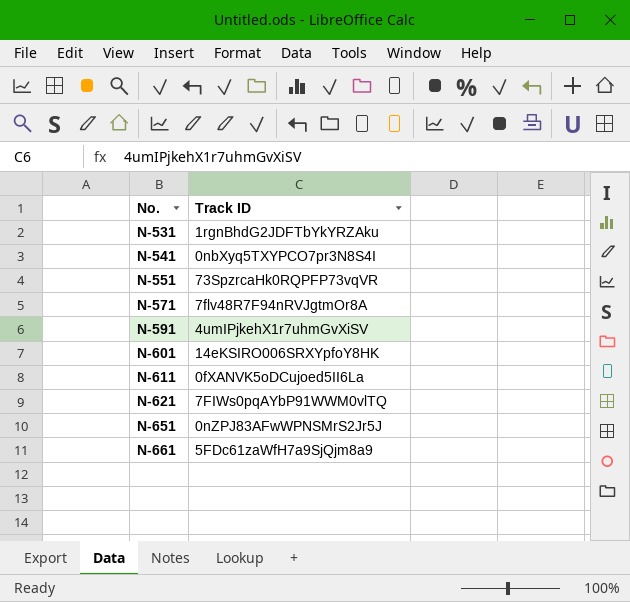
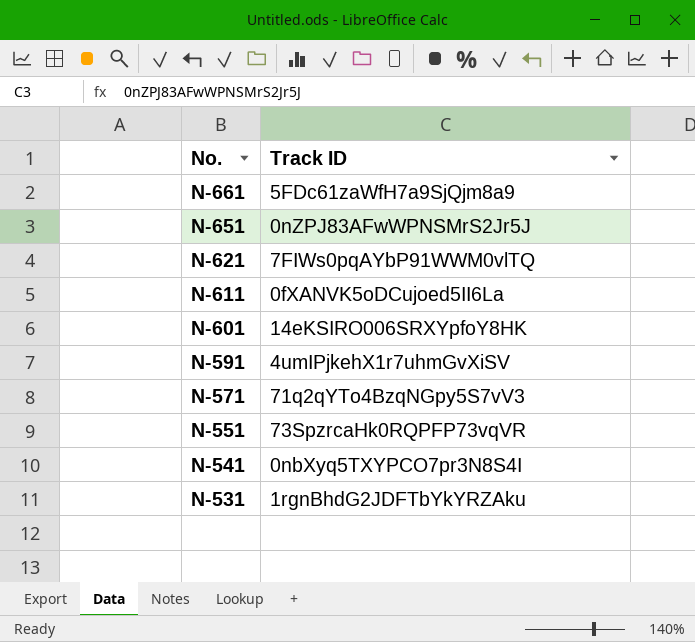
row order: No. ascending -> No. descending
N-571 | Track ID: 7flv48R7F94nRVJgtmOr8A -> 71q2qYTo4BzqNGpy5S7vV3

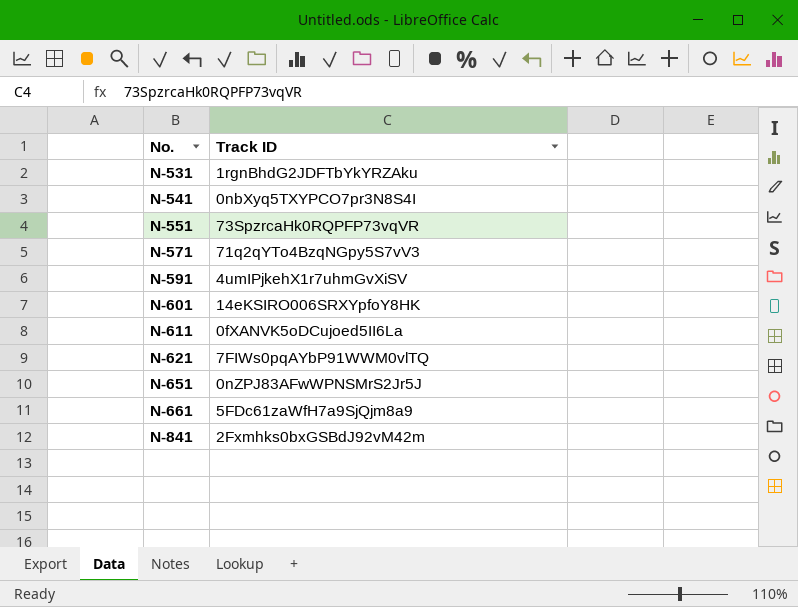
row order: No. descending -> No. ascending
row N-841: none -> 2Fxmhks0bxGSBdJ92vM42m

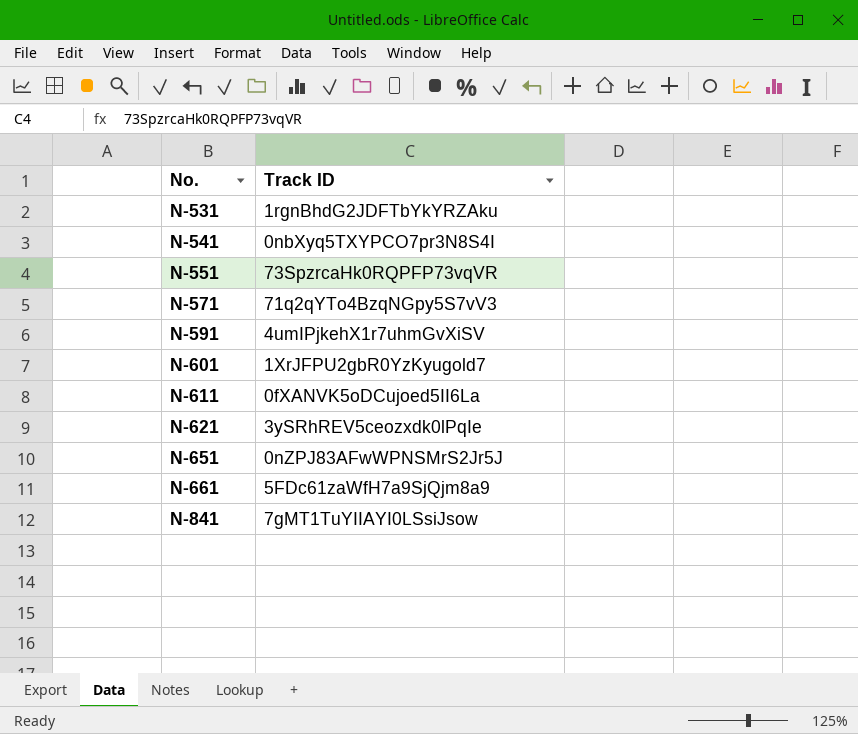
N-601 | Track ID: 14eKSIRO006SRXYpfoY8HK -> 1XrJFPU2gbR0YzKyugold7
N-621 | Track ID: 7FIWs0pqAYbP91WWM0vlTQ -> 3ySRhREV5ceozxdk0lPqIe
N-841 | Track ID: 2Fxmhks0bxGSBdJ92vM42m -> 7gMT1TuYIIAYI0LSsiJsow

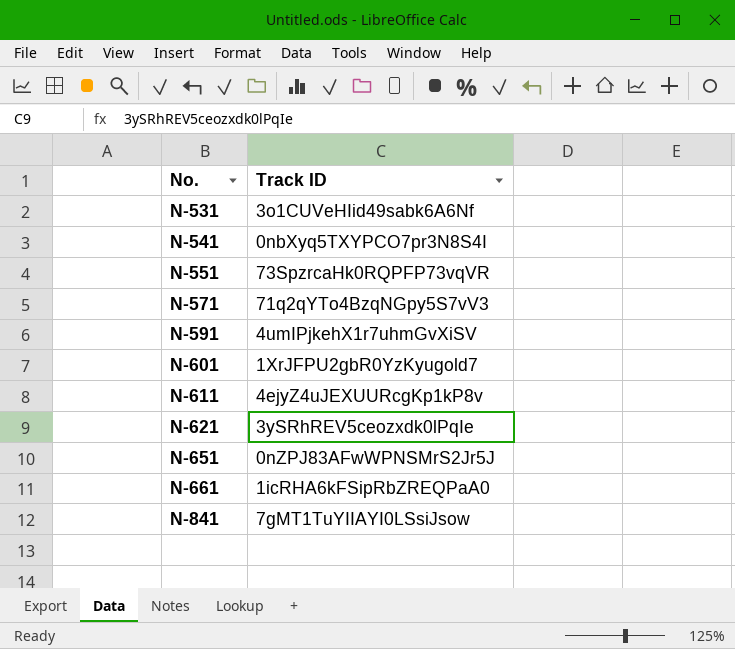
N-531 | Track ID: 1rgnBhdG2JDFTbYkYRZAku -> 3o1CUVeHIid49sabk6A6Nf
N-611 | Track ID: 0fXANVK5oDCujoed5II6La -> 4ejyZ4uJEXUURcgKp1kP8v
N-661 | Track ID: 5FDc61zaWfH7a9SjQjm8a9 -> 1icRHA6kFSipRbZREQPaA0

